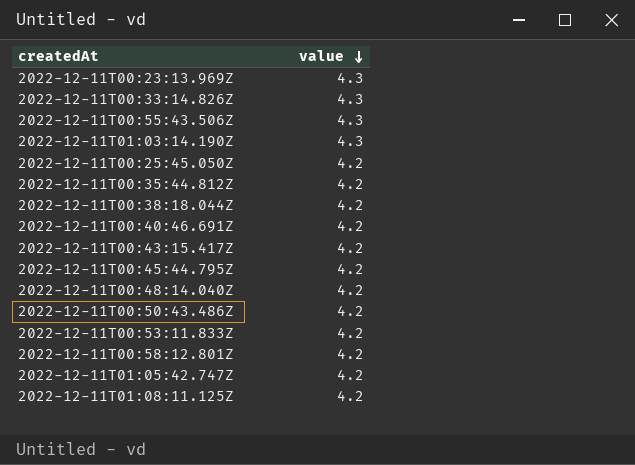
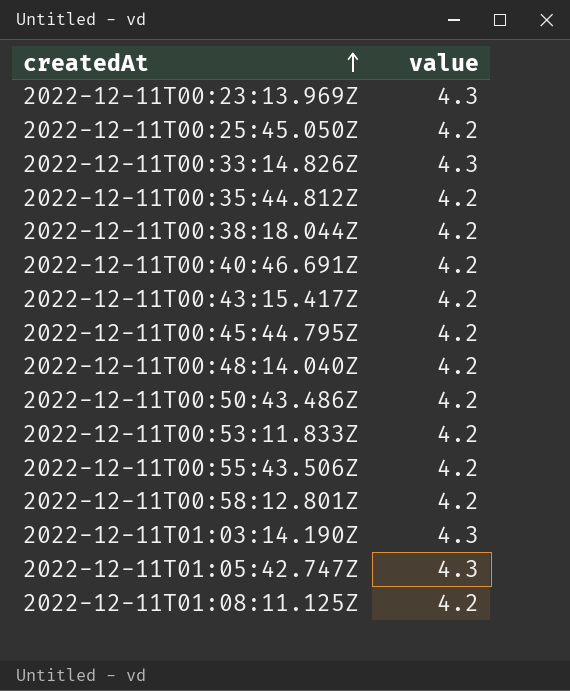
row order: value descending -> createdAt ascending
2022-12-11T00:55:43.506Z | value: 4.3 -> 4.2
2022-12-11T01:05:42.747Z | value: 4.2 -> 4.3

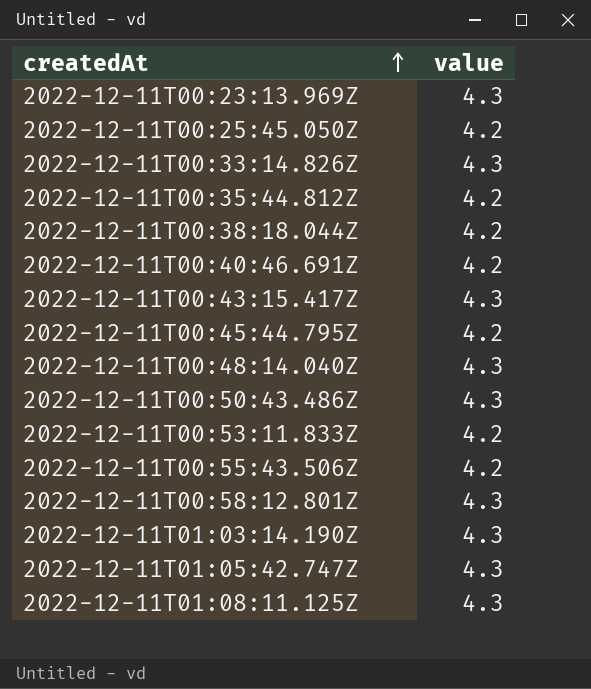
2022-12-11T00:43:15.417Z | value: 4.2 -> 4.3
2022-12-11T00:48:14.040Z | value: 4.2 -> 4.3
2022-12-11T00:50:43.486Z | value: 4.2 -> 4.3
2022-12-11T00:58:12.801Z | value: 4.2 -> 4.3
2022-12-11T01:08:11.125Z | value: 4.2 -> 4.3

